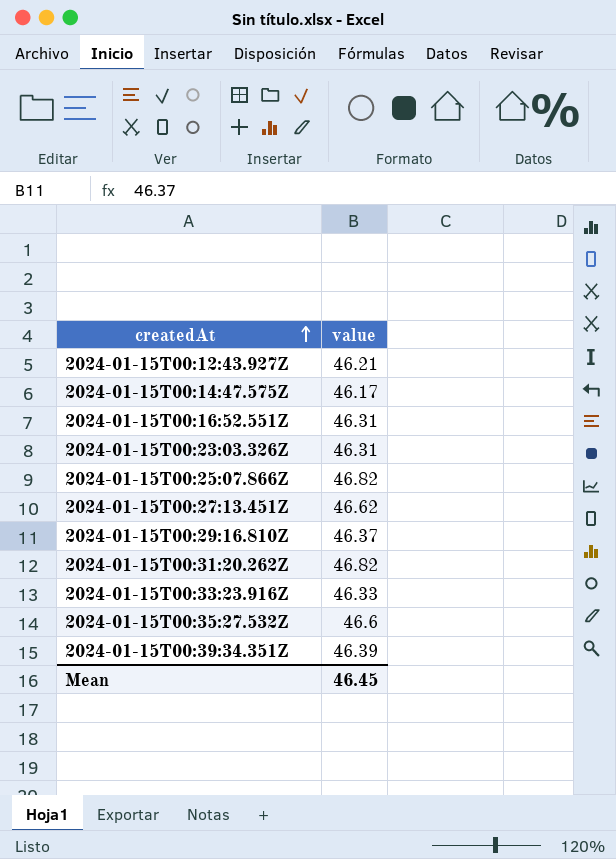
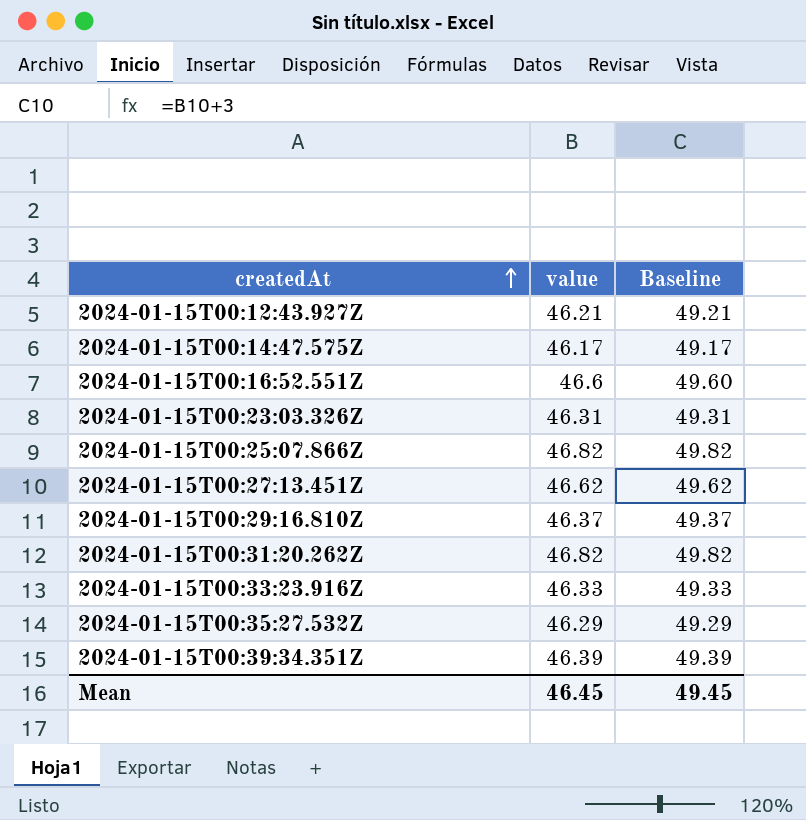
column Baseline | formula: none -> [value] + 3
2024-01-15T00:16:52.551Z | value: 46.31 -> 46.6
2024-01-15T00:35:27.532Z | value: 46.6 -> 46.29

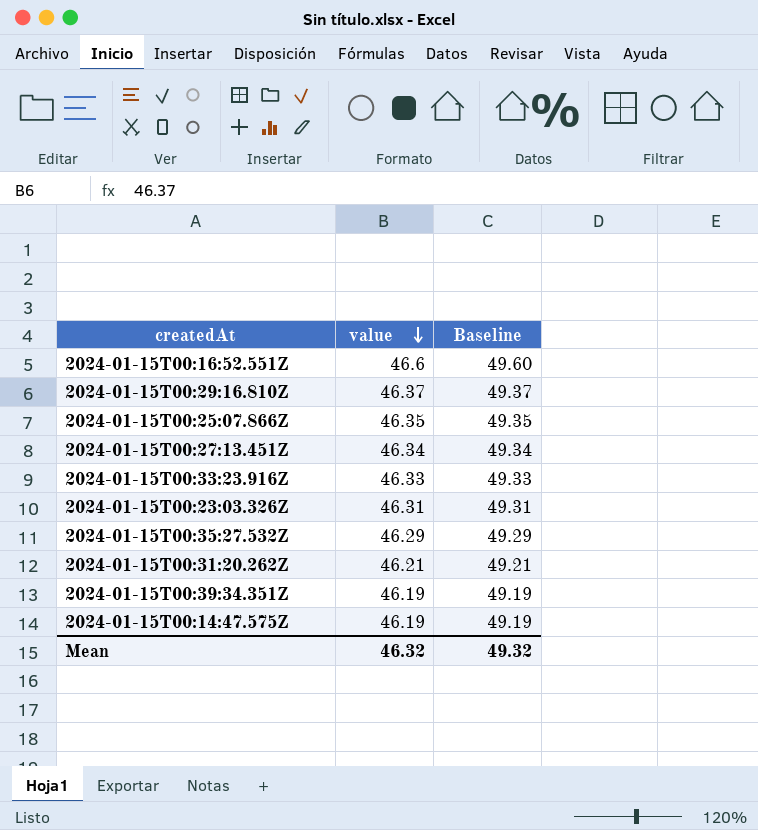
row order: createdAt ascending -> value descending
row 2024-01-15T00:12:43.927Z: 46.21 | 49.21 -> none
2024-01-15T00:25:07.866Z | value: 46.82 -> 46.35
2024-01-15T00:25:07.866Z | Baseline: 49.82 -> 49.35
2024-01-15T00:27:13.451Z | value: 46.62 -> 46.34
2024-01-15T00:27:13.451Z | Baseline: 49.62 -> 49.34
2024-01-15T00:31:20.262Z | value: 46.82 -> 46.21
2024-01-15T00:31:20.262Z | Baseline: 49.82 -> 49.21
2024-01-15T00:39:34.351Z | value: 46.39 -> 46.19
2024-01-15T00:39:34.351Z | Baseline: 49.39 -> 49.19
2024-01-15T00:14:47.575Z | value: 46.17 -> 46.19
2024-01-15T00:14:47.575Z | Baseline: 49.17 -> 49.19
Mean | value: 46.45 -> 46.32
Mean | Baseline: 49.45 -> 49.32

